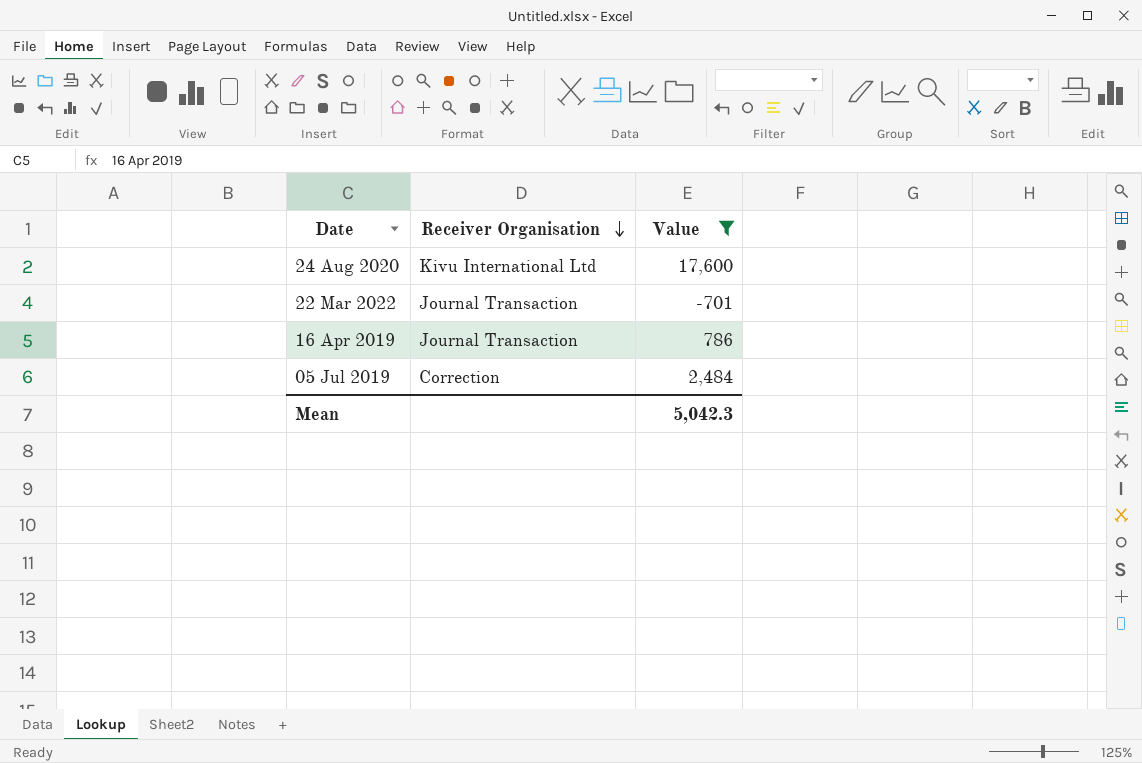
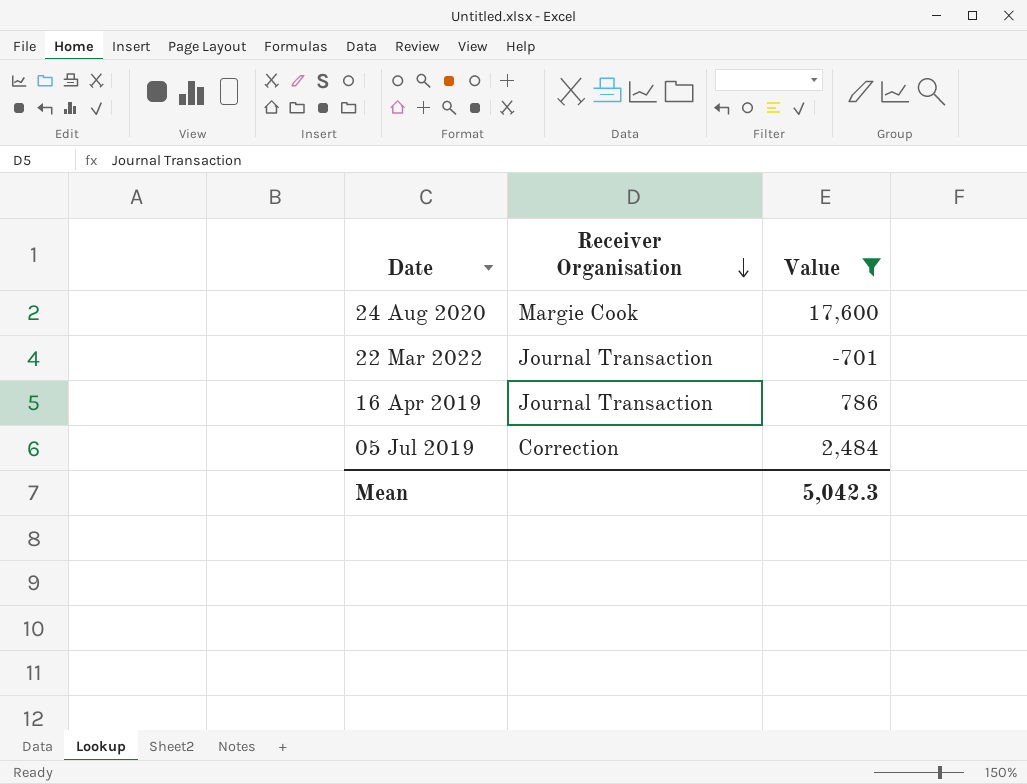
24 Aug 2020 | Receiver Organisation: Kivu International Ltd -> Margie Cook

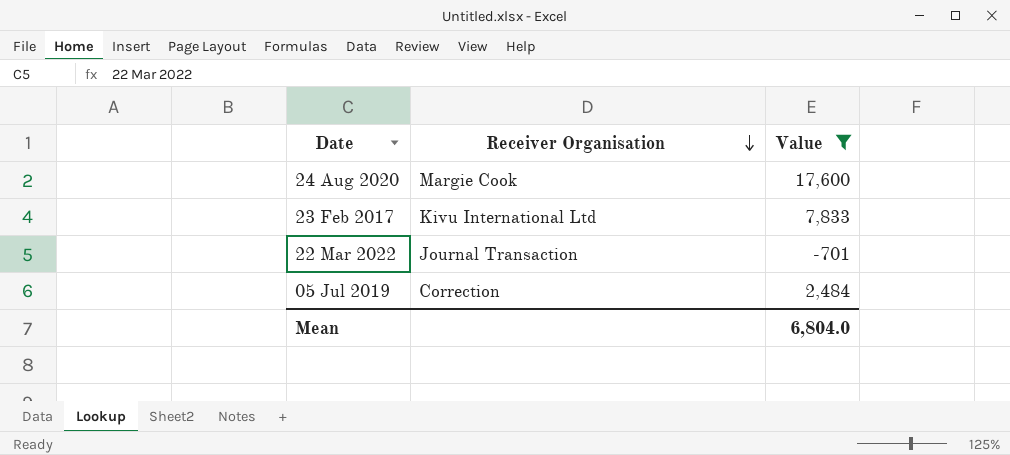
row 16 Apr 2019: Journal Transaction | 786 -> none
row 23 Feb 2017: none -> Kivu International Ltd | 7,833
Mean | Value: 5,042.3 -> 6,804.0

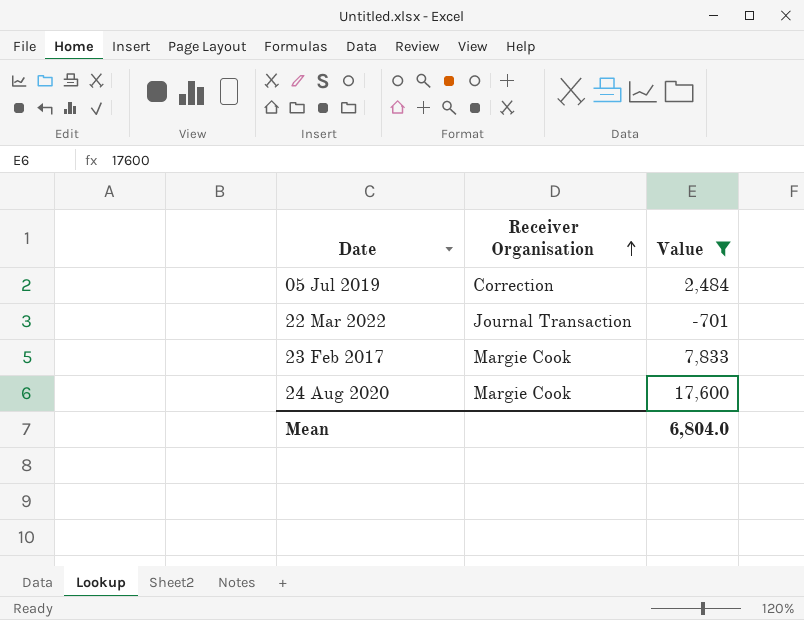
row order: Receiver Organisation descending -> Receiver Organisation ascending
23 Feb 2017 | Receiver Organisation: Kivu International Ltd -> Margie Cook

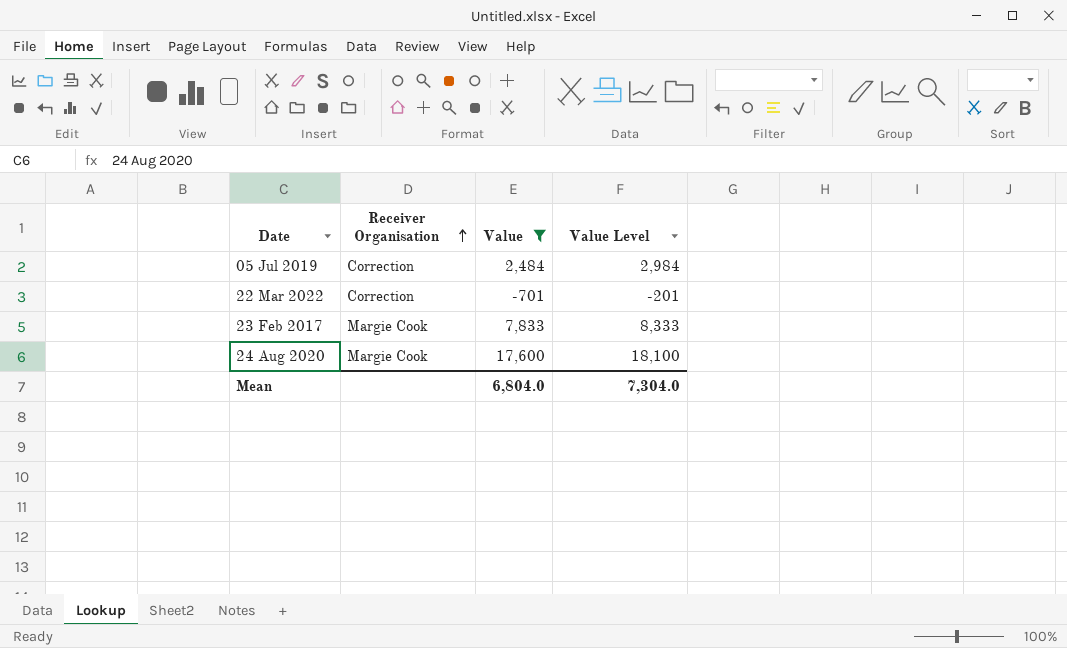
column Value Level | formula: none -> [Value] + 500
22 Mar 2022 | Receiver Organisation: Journal Transaction -> Correction

